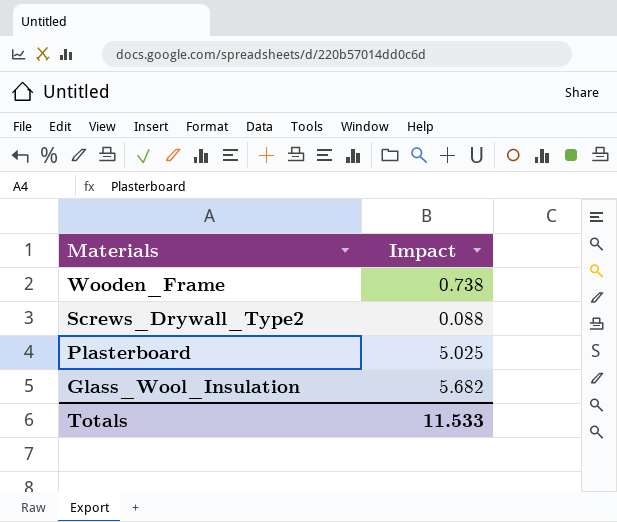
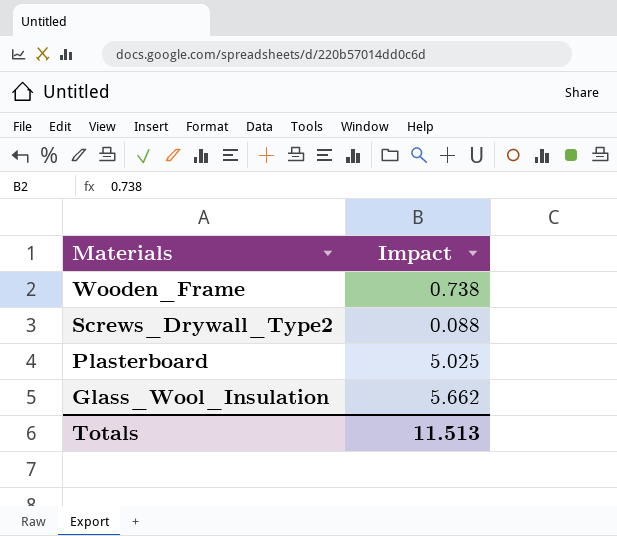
Glass_Wool_Insulation | Impact: 5.682 -> 5.662
Totals | Impact: 11.533 -> 11.513

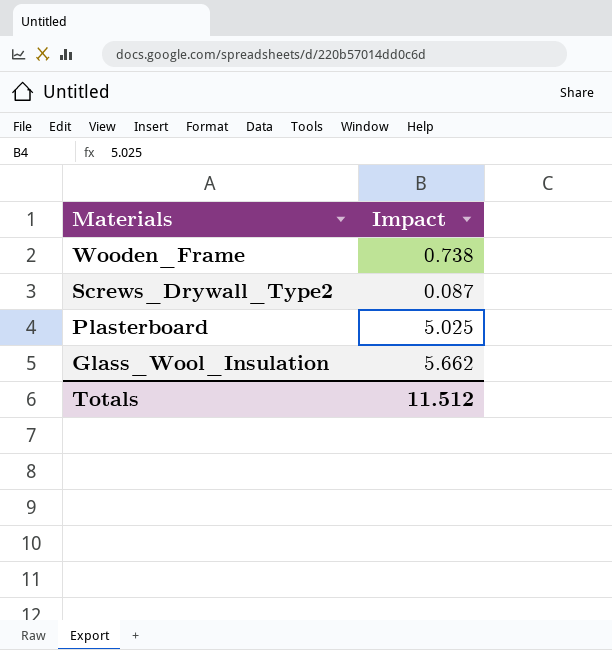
Screws_Drywall_Type2 | Impact: 0.088 -> 0.087
Totals | Impact: 11.513 -> 11.512

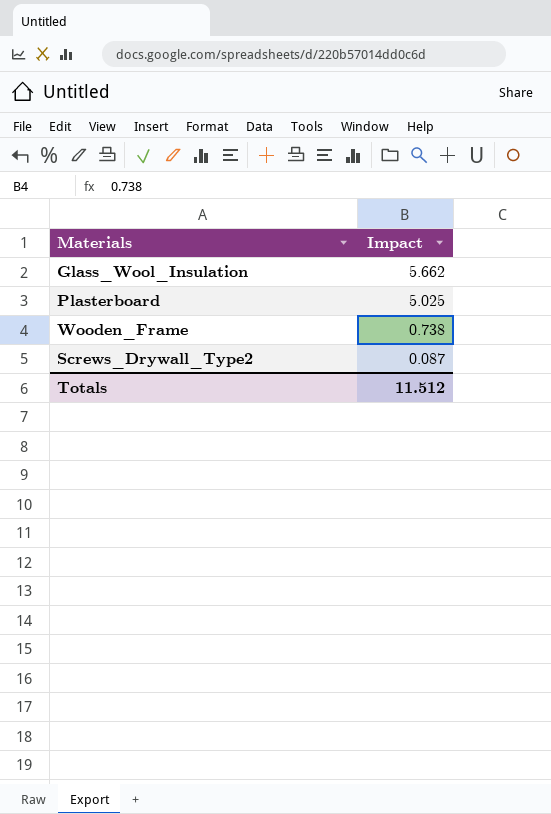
row order: Materials descending -> Impact descending

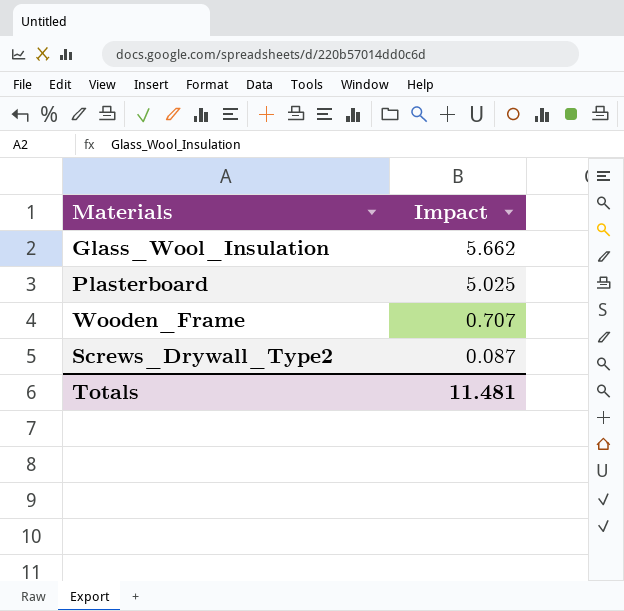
Wooden_Frame | Impact: 0.738 -> 0.707
Totals | Impact: 11.512 -> 11.481

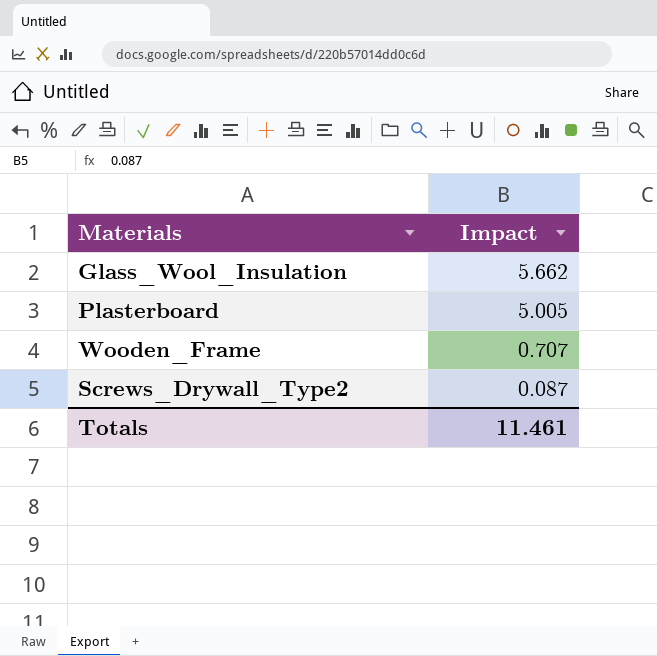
Plasterboard | Impact: 5.025 -> 5.005
Totals | Impact: 11.481 -> 11.461

